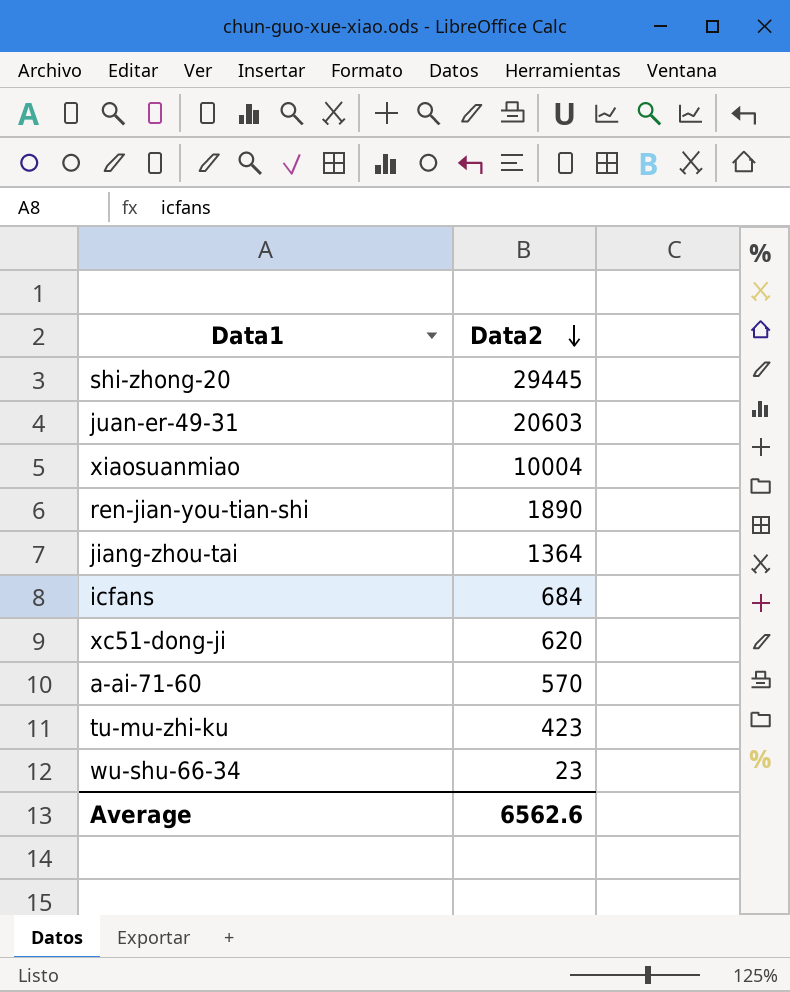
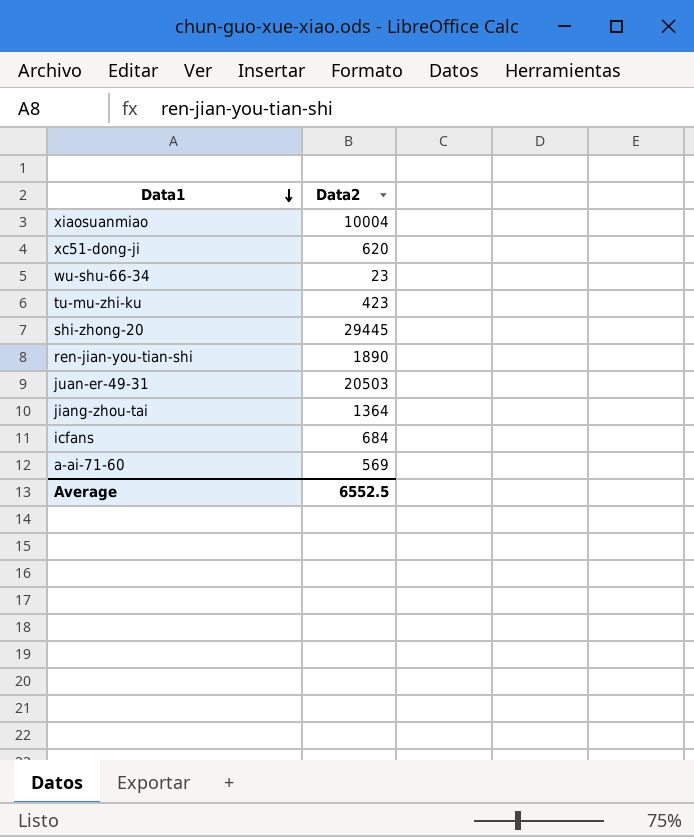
row order: Data2 descending -> Data1 descending
juan-er-49-31 | Data2: 20603 -> 20503
a-ai-71-60 | Data2: 570 -> 569
Average | Data2: 6562.6 -> 6552.5

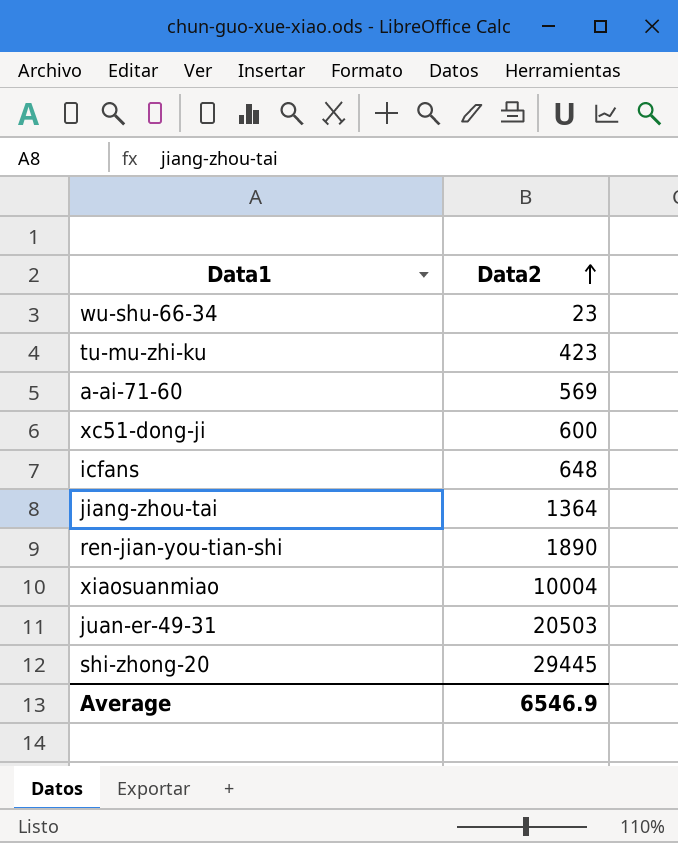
row order: Data1 descending -> Data2 ascending
xc51-dong-ji | Data2: 620 -> 600
icfans | Data2: 684 -> 648
Average | Data2: 6552.5 -> 6546.9

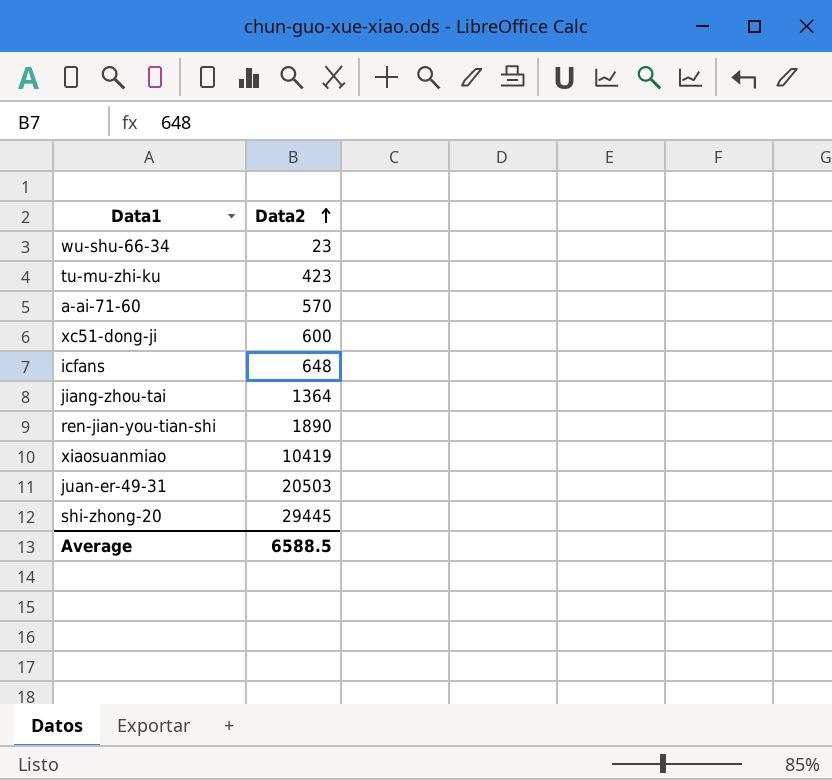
a-ai-71-60 | Data2: 569 -> 570
xiaosuanmiao | Data2: 10004 -> 10419
Average | Data2: 6546.9 -> 6588.5

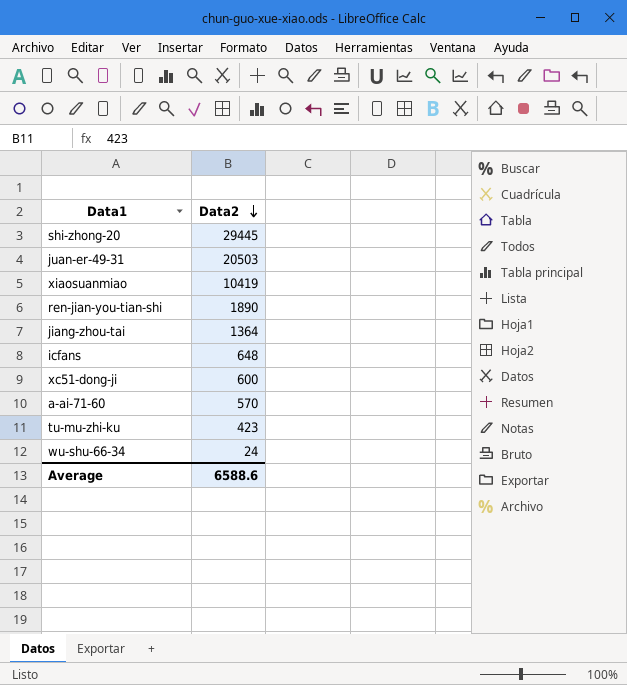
row order: Data2 ascending -> Data2 descending
wu-shu-66-34 | Data2: 23 -> 24
Average | Data2: 6588.5 -> 6588.6

